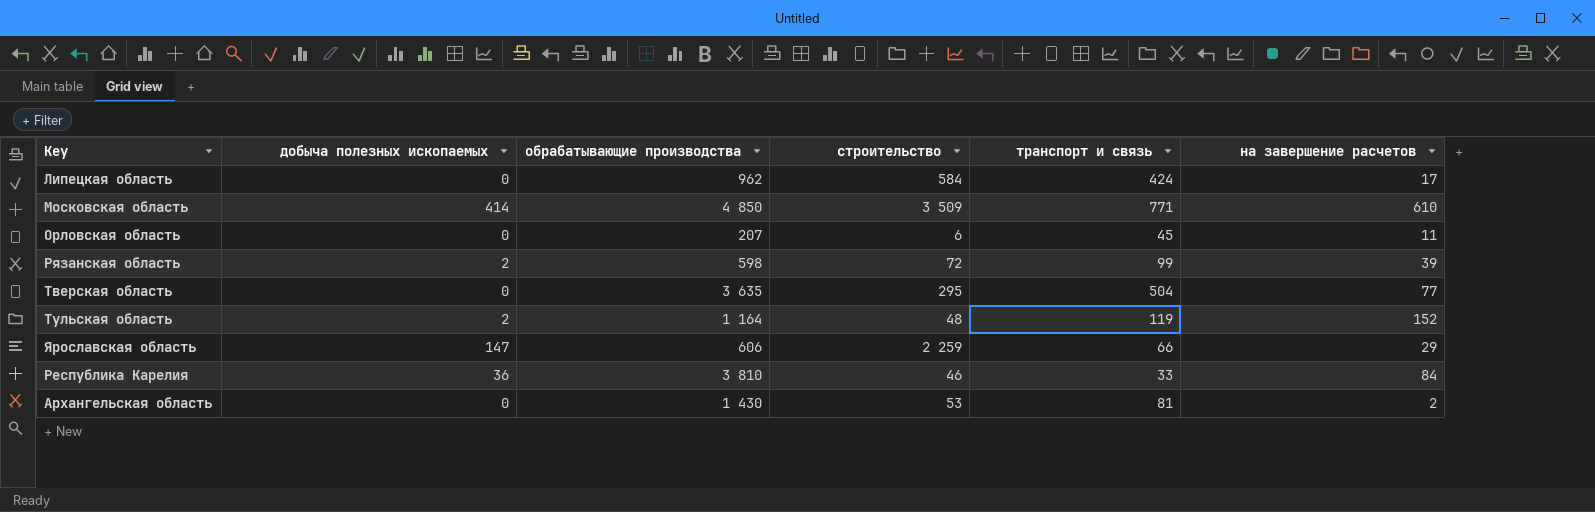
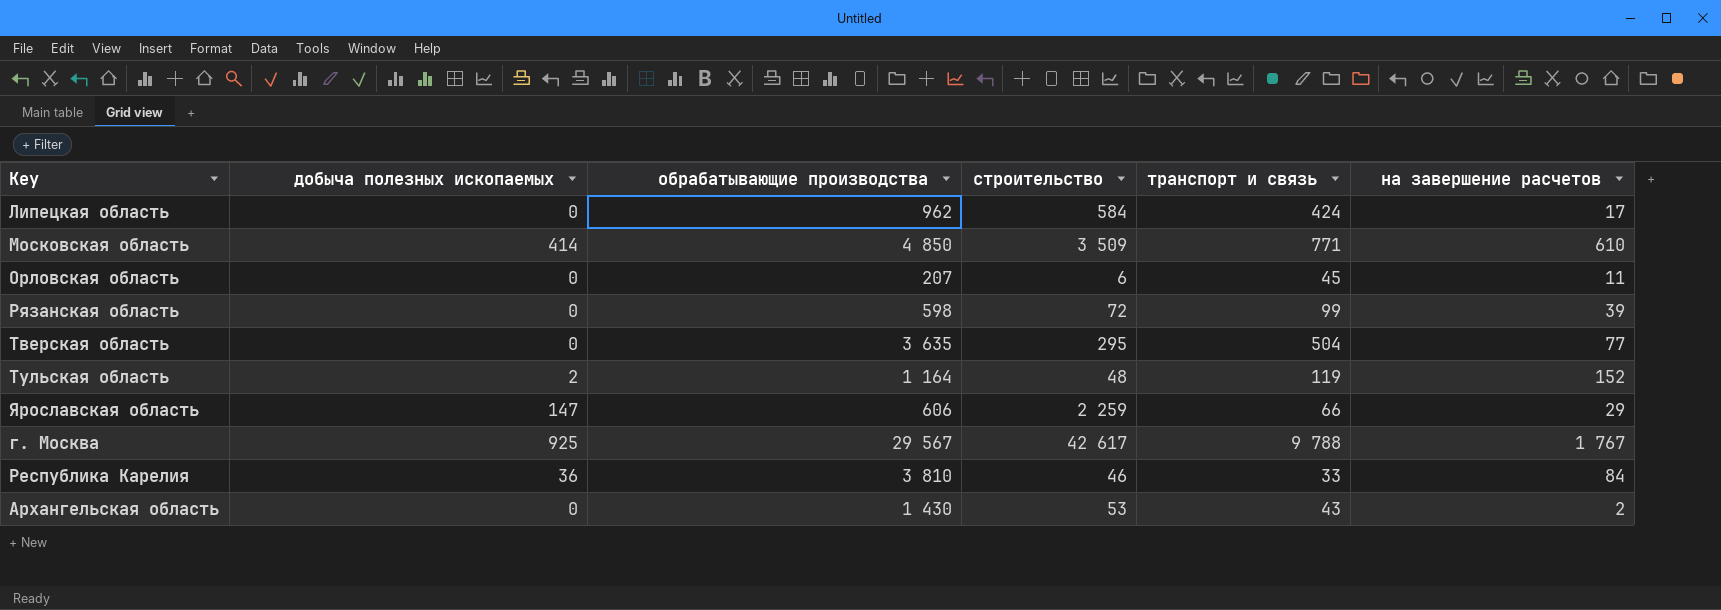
Рязанская область | добыча полезных ископаемых: 2 -> 0
row г. Москва: none -> 925 | 29 567 | 42 617 | 9 788 | 1 767
Архангельская область | транспорт и связь: 81 -> 43

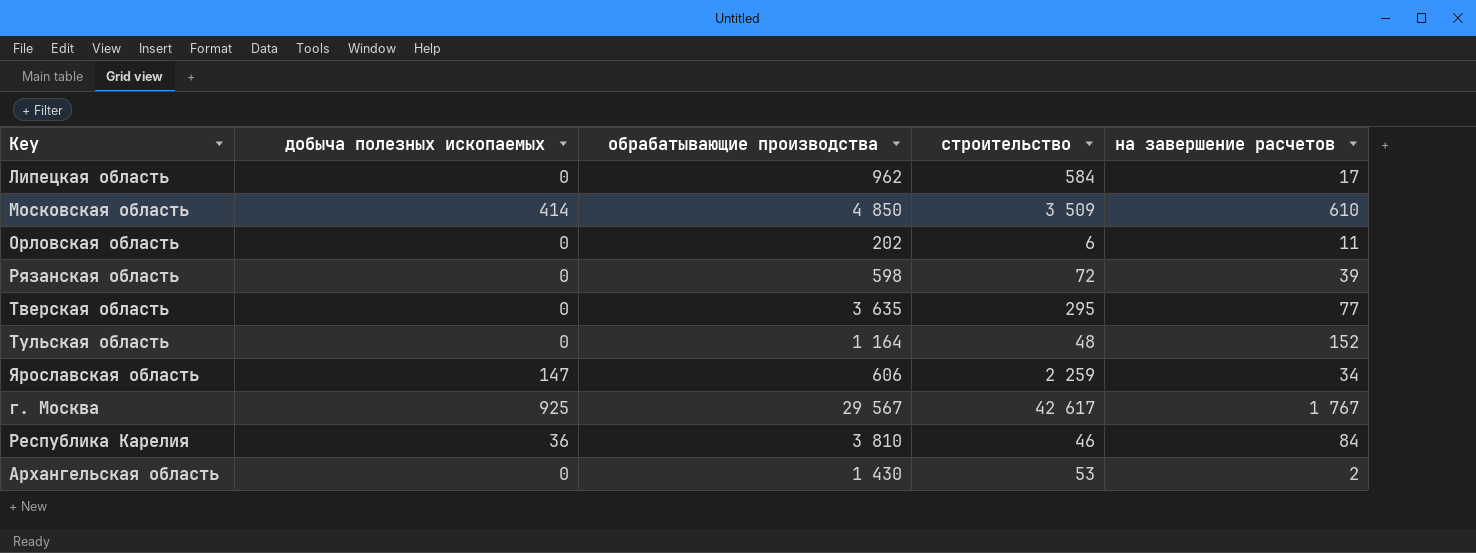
column транспорт и связь | position: 5 -> none
Орловская область | обрабатывающие производства: 207 -> 202
Тульская область | добыча полезных ископаемых: 2 -> 0
Ярославская область | на завершение расчетов: 29 -> 34

